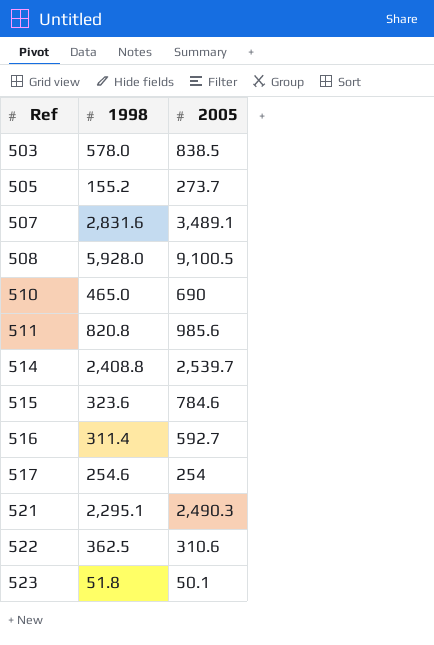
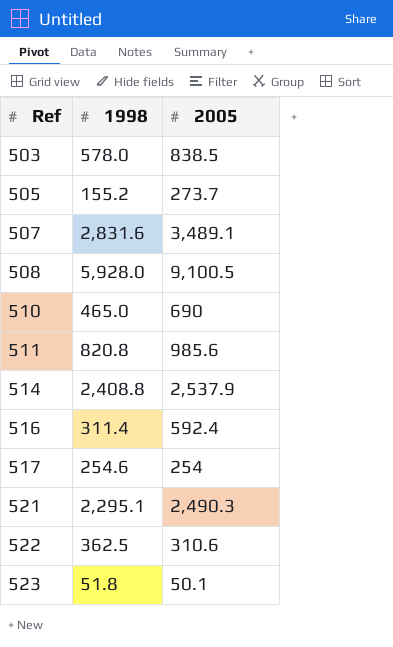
row 515: 323.6 | 784.6 -> none
514 | 2005: 2,539.7 -> 2,537.9
516 | 2005: 592.7 -> 592.4

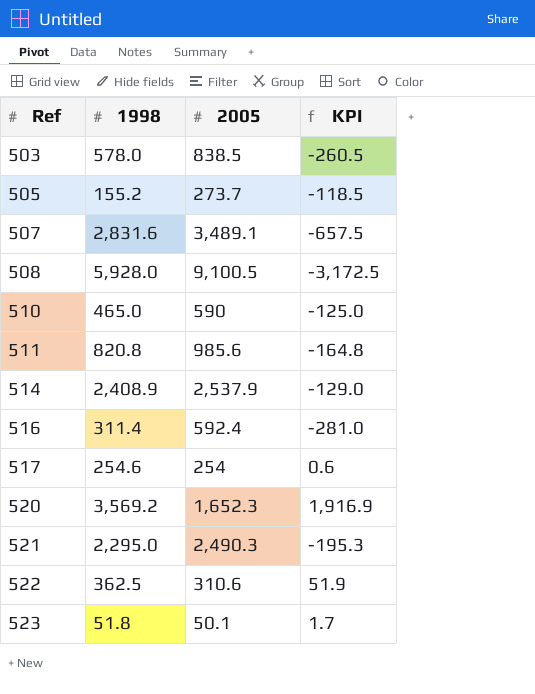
column KPI | formula: none -> [1998] - [2005]
510 | 2005: 690 -> 590
514 | 1998: 2,408.8 -> 2,408.9
row 520: none -> 3,569.2 | 1,652.3 | 1,916.9
521 | 1998: 2,295.1 -> 2,295.0

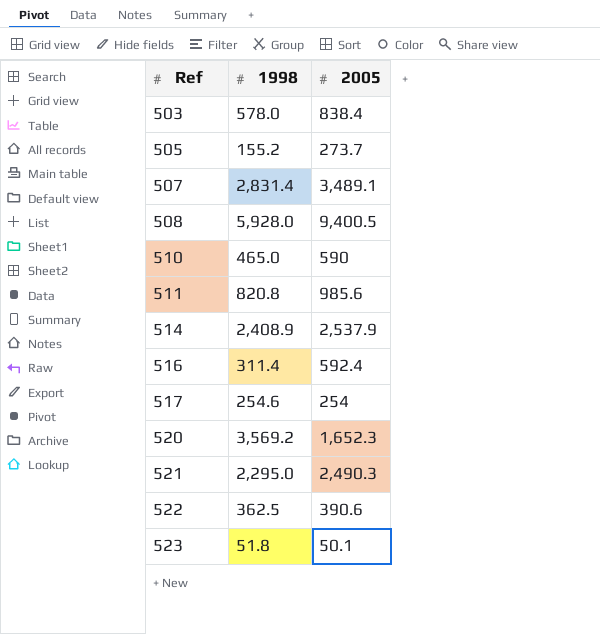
column KPI | formula: [1998] - [2005] -> none
503 | 2005: 838.5 -> 838.4
507 | 1998: 2,831.6 -> 2,831.4
508 | 2005: 9,100.5 -> 9,400.5
522 | 2005: 310.6 -> 390.6

